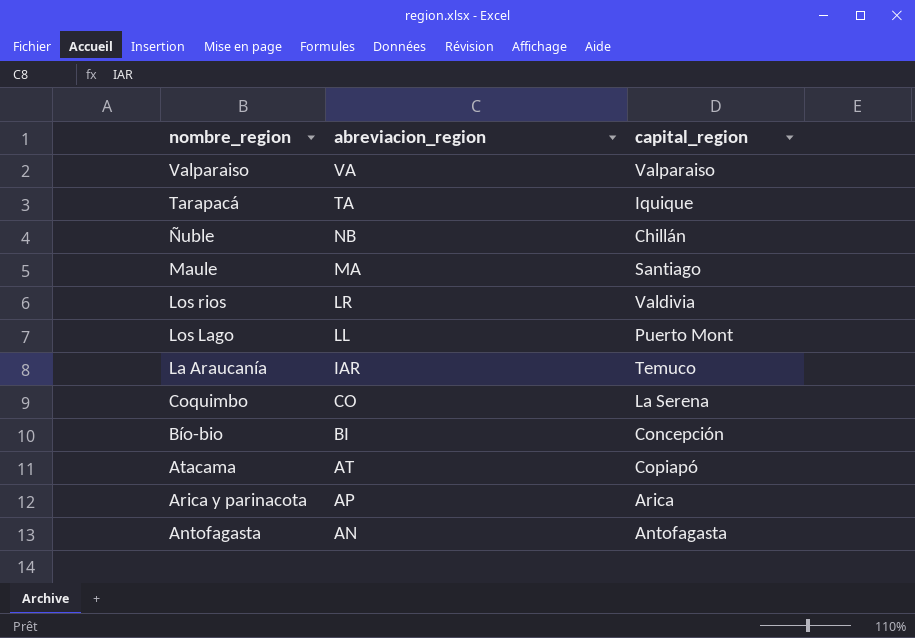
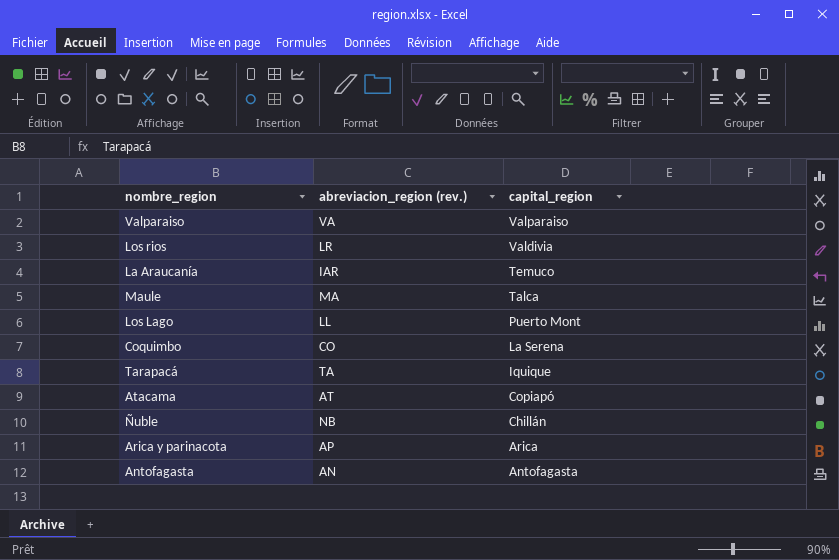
row order: nombre_region descending -> capital_region descending
column name: abreviacion_region -> abreviacion_region (rev.)
row Bío-bio: BI | Concepción -> none
Maule | capital_region: Santiago -> Talca

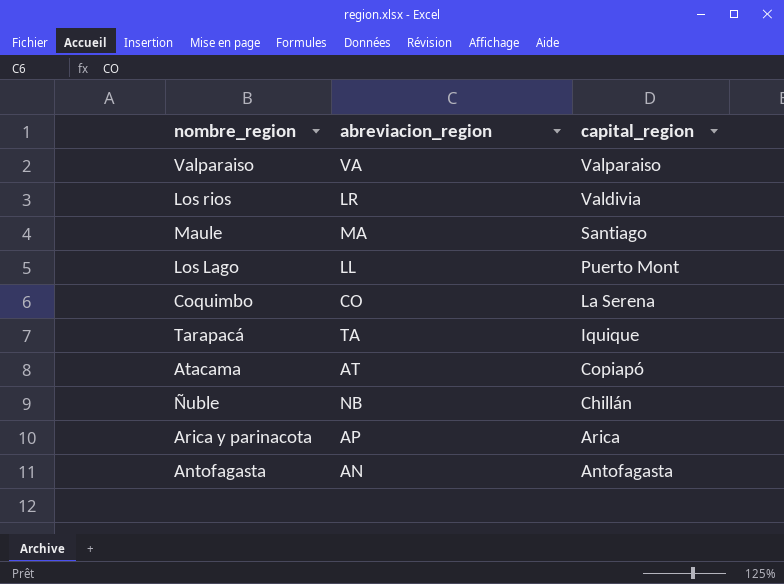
column name: abreviacion_region (rev.) -> abreviacion_region
row La Araucanía: IAR | Temuco -> none
Maule | capital_region: Talca -> Santiago

